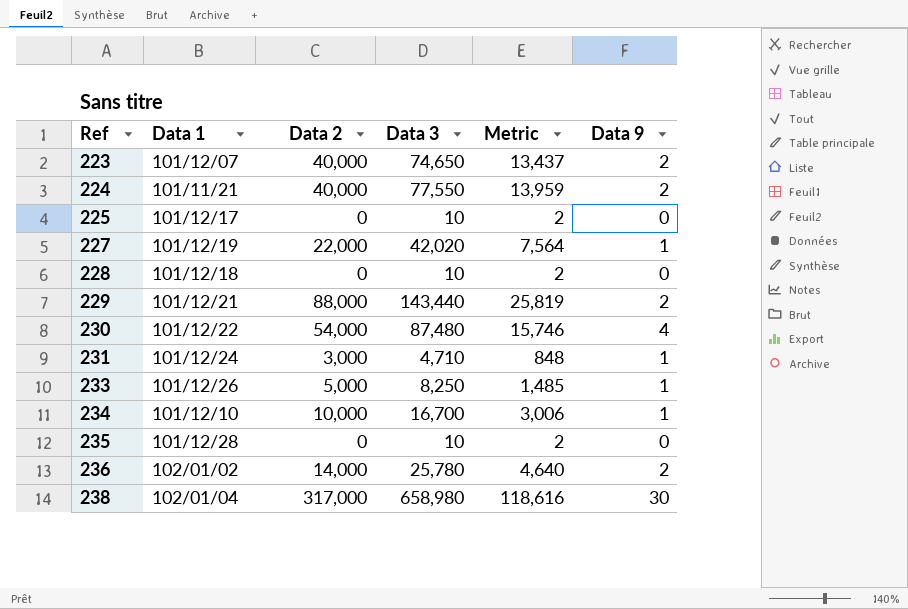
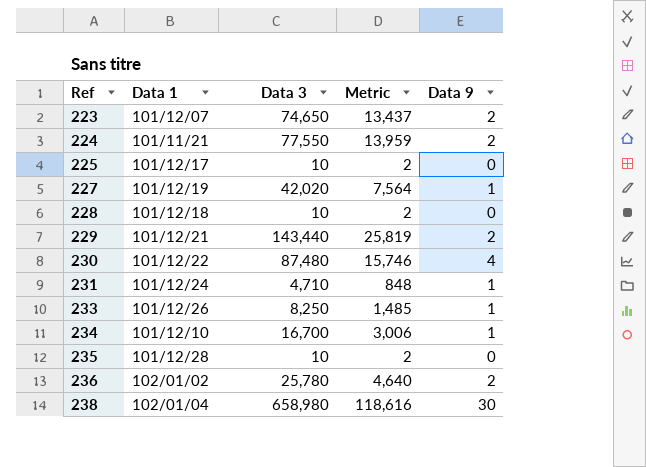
column Data 2 | position: 3 -> none

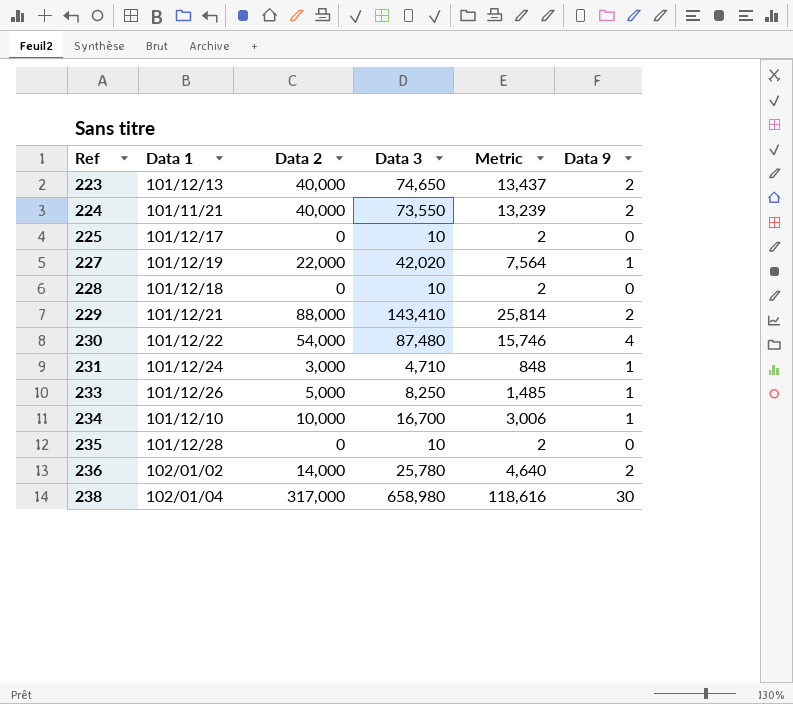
column Data 2 | position: none -> 3
223 | Data 1: 101/12/07 -> 101/12/13
224 | Data 3: 77,550 -> 73,550
224 | Metric: 13,959 -> 13,239
229 | Data 3: 143,440 -> 143,410
229 | Metric: 25,819 -> 25,814

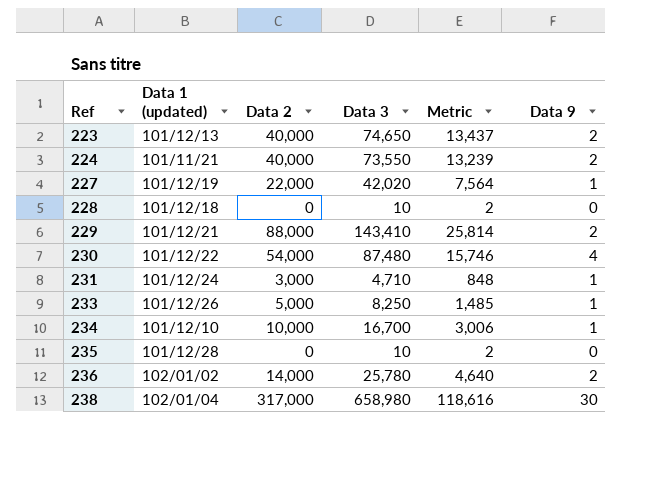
column name: Data 1 -> Data 1 (updated)
row 225: 101/12/17 | 0 | 10 | 2 | 0 -> none

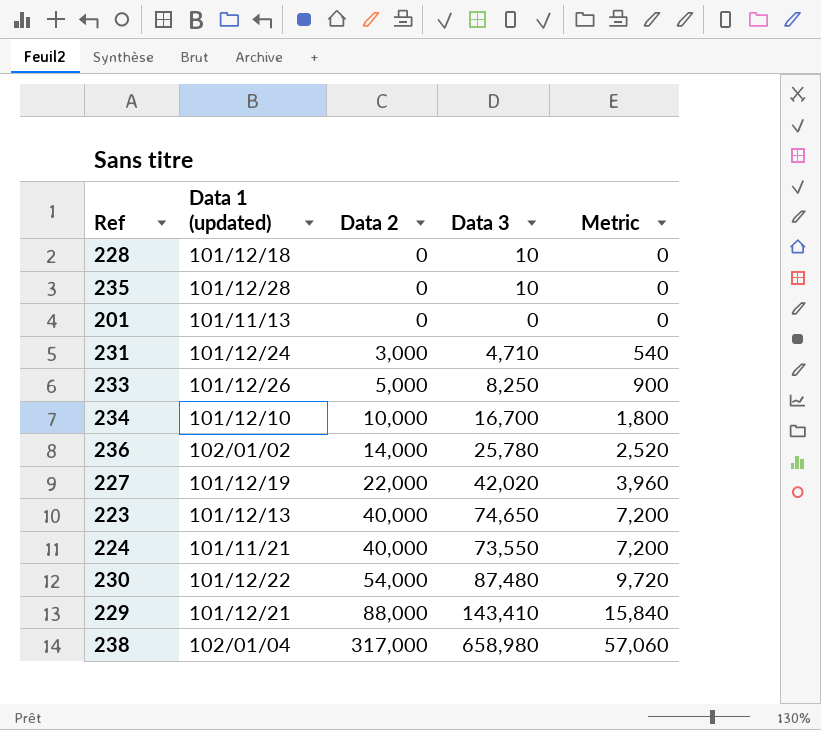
row order: Ref ascending -> Data 2 ascending
column Data 9 | position: 6 -> none
column Metric | formula: [Data 3] * 0.18 -> [Data 2] * 0.18
row 201: none -> 101/11/13 | 0 | 0 | 0

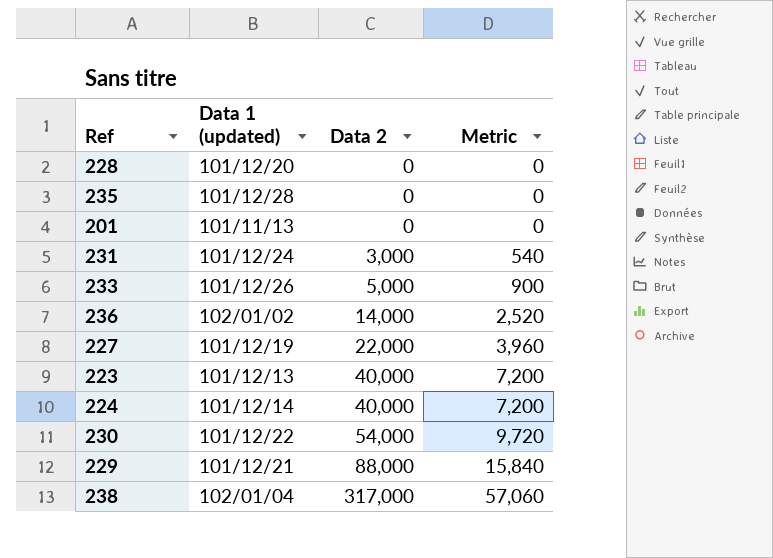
column Data 3 | position: 4 -> none
row 234: 101/12/10 | 10,000 | 16,700 | 1,800 -> none
228 | Data 1 (updated): 101/12/18 -> 101/12/20
224 | Data 1 (updated): 101/11/21 -> 101/12/14

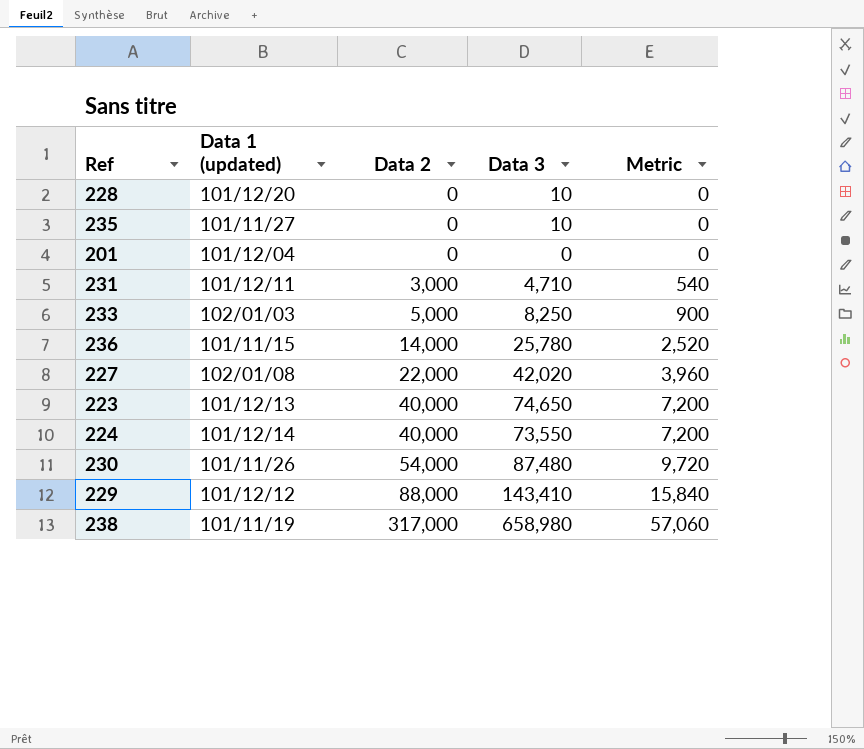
column Data 3 | position: none -> 4
235 | Data 1 (updated): 101/12/28 -> 101/11/27
201 | Data 1 (updated): 101/11/13 -> 101/12/04
231 | Data 1 (updated): 101/12/24 -> 101/12/11
233 | Data 1 (updated): 101/12/26 -> 102/01/03
236 | Data 1 (updated): 102/01/02 -> 101/11/15
227 | Data 1 (updated): 101/12/19 -> 102/01/08
230 | Data 1 (updated): 101/12/22 -> 101/11/26
229 | Data 1 (updated): 101/12/21 -> 101/12/12
238 | Data 1 (updated): 102/01/04 -> 101/11/19

